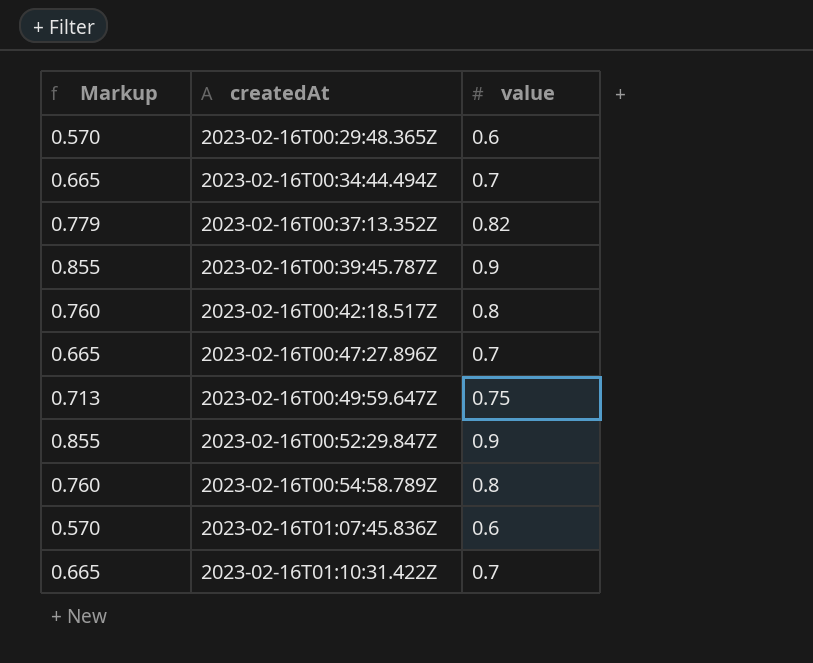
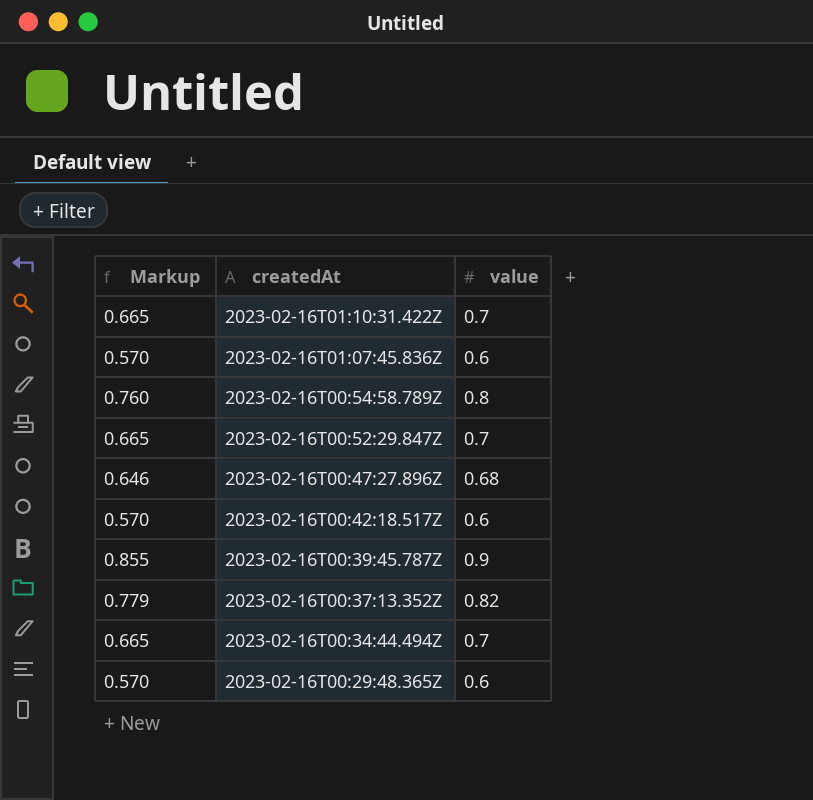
row order: createdAt ascending -> createdAt descending
row 2023-02-16T00:49:59.647Z: 0.713 | 0.75 -> none
2023-02-16T00:52:29.847Z | Markup: 0.855 -> 0.665
2023-02-16T00:52:29.847Z | value: 0.9 -> 0.7
2023-02-16T00:47:27.896Z | Markup: 0.665 -> 0.646
2023-02-16T00:47:27.896Z | value: 0.7 -> 0.68
2023-02-16T00:42:18.517Z | Markup: 0.760 -> 0.570
2023-02-16T00:42:18.517Z | value: 0.8 -> 0.6

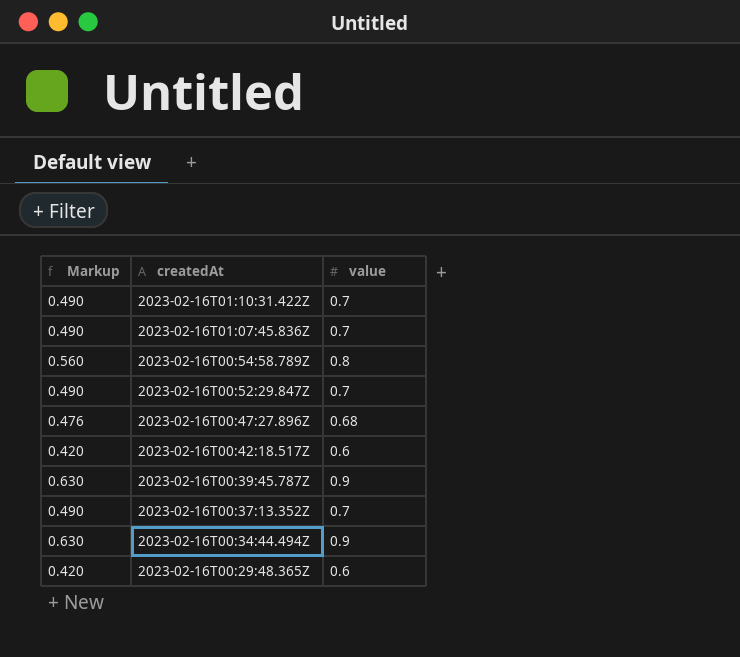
column Markup | formula: [value] * 0.95 -> [value] * 0.7
2023-02-16T01:07:45.836Z | value: 0.6 -> 0.7
2023-02-16T00:37:13.352Z | value: 0.82 -> 0.7
2023-02-16T00:34:44.494Z | value: 0.7 -> 0.9

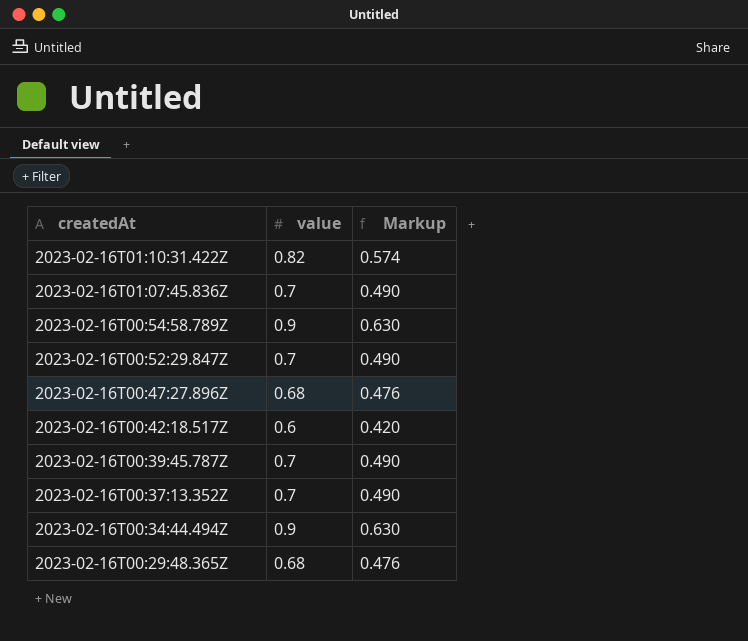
column Markup | position: 1 -> 3
2023-02-16T01:10:31.422Z | value: 0.7 -> 0.82
2023-02-16T01:10:31.422Z | Markup: 0.490 -> 0.574
2023-02-16T00:54:58.789Z | value: 0.8 -> 0.9
2023-02-16T00:54:58.789Z | Markup: 0.560 -> 0.630
2023-02-16T00:39:45.787Z | value: 0.9 -> 0.7
2023-02-16T00:39:45.787Z | Markup: 0.630 -> 0.490
2023-02-16T00:29:48.365Z | value: 0.6 -> 0.68
2023-02-16T00:29:48.365Z | Markup: 0.420 -> 0.476

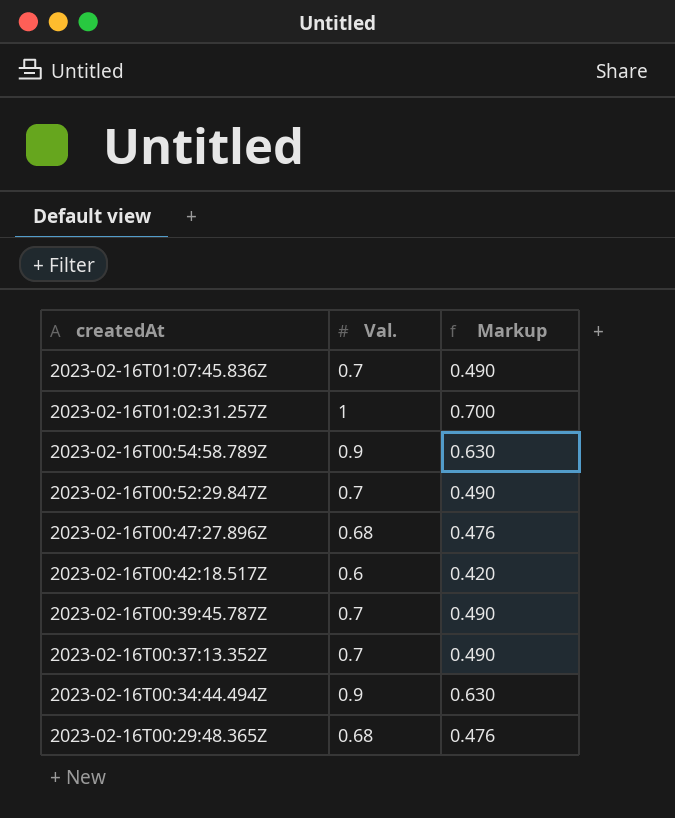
column name: value -> Val.
row 2023-02-16T01:10:31.422Z: 0.82 | 0.574 -> none
row 2023-02-16T01:02:31.257Z: none -> 1 | 0.700

